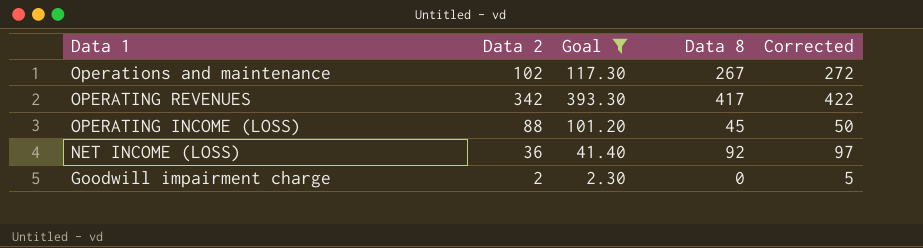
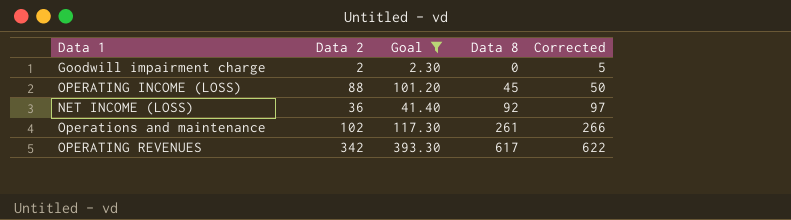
row order: Data 1 descending -> Data 8 ascending
Operations and maintenance | Data 8: 267 -> 261
Operations and maintenance | Corrected: 272 -> 266
OPERATING REVENUES | Data 8: 417 -> 617
OPERATING REVENUES | Corrected: 422 -> 622

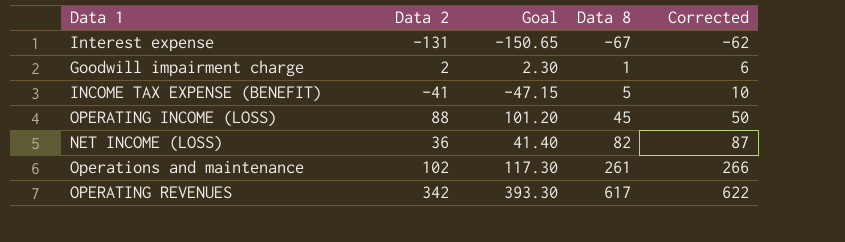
filter: Goal >= 2.30 -> none
Goodwill impairment charge | Data 8: 0 -> 1
Goodwill impairment charge | Corrected: 5 -> 6
NET INCOME (LOSS) | Data 8: 92 -> 82
NET INCOME (LOSS) | Corrected: 97 -> 87

